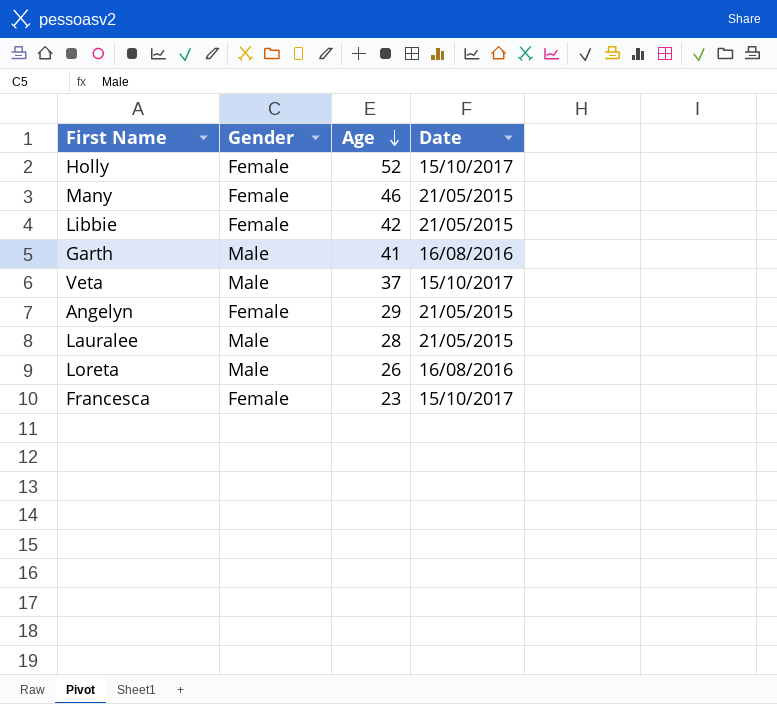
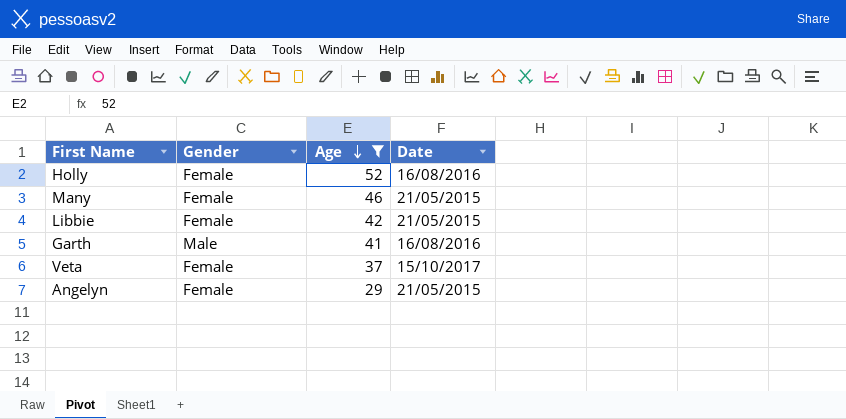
filter: none -> Age >= 29
Holly | Date: 15/10/2017 -> 16/08/2016
Veta | Gender: Male -> Female

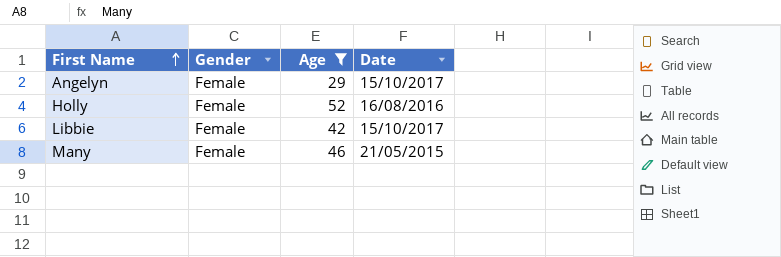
row order: Age descending -> First Name ascending
row Garth: Male | 41 | 16/08/2016 -> none
row Veta: Female | 37 | 15/10/2017 -> none
Angelyn | Date: 21/05/2015 -> 15/10/2017
Libbie | Date: 21/05/2015 -> 15/10/2017

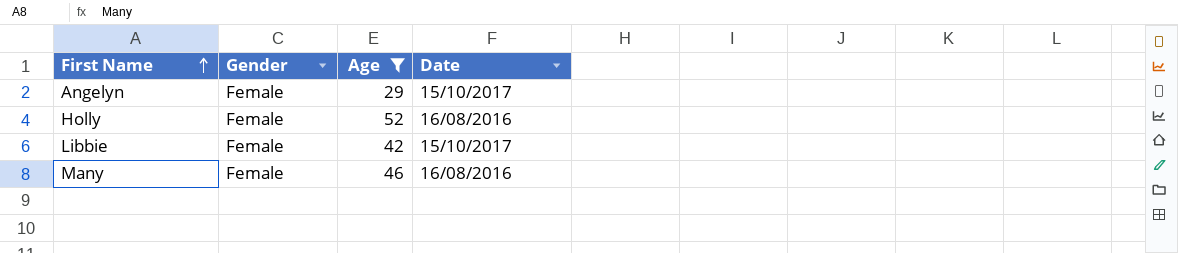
Many | Date: 21/05/2015 -> 16/08/2016

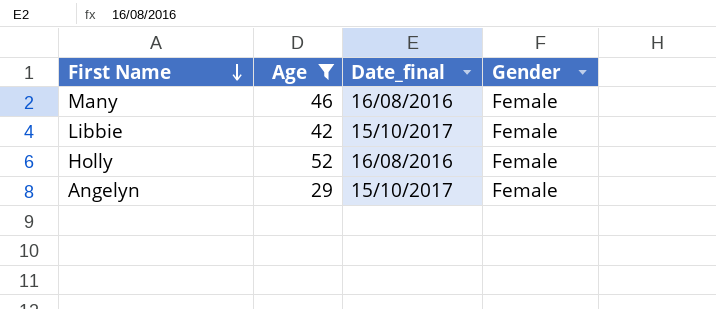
row order: First Name ascending -> First Name descending
column name: Date -> Date_final
column Gender | position: 2 -> 4

